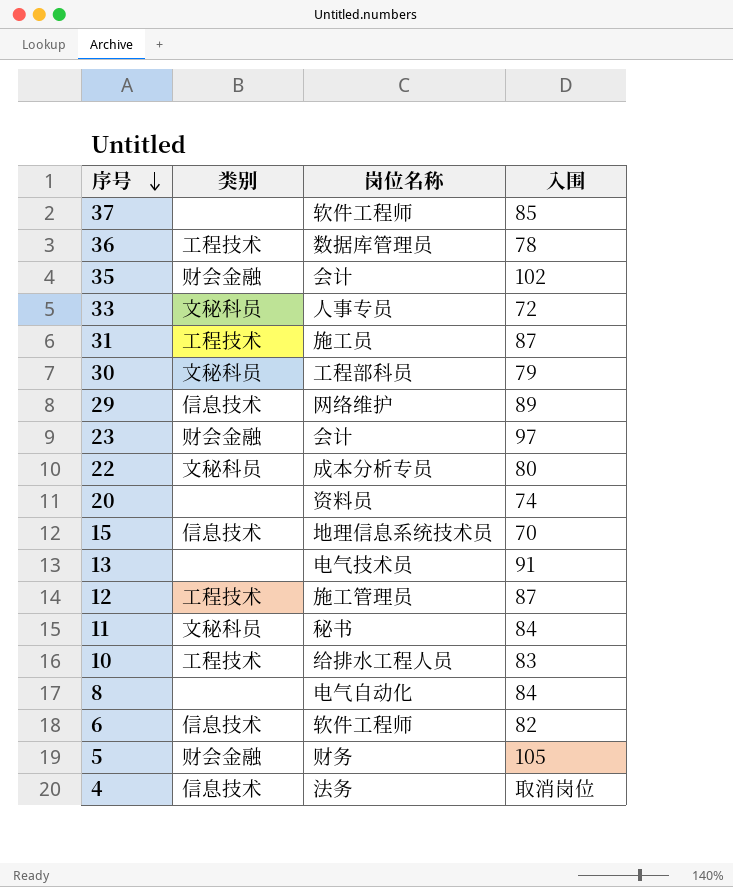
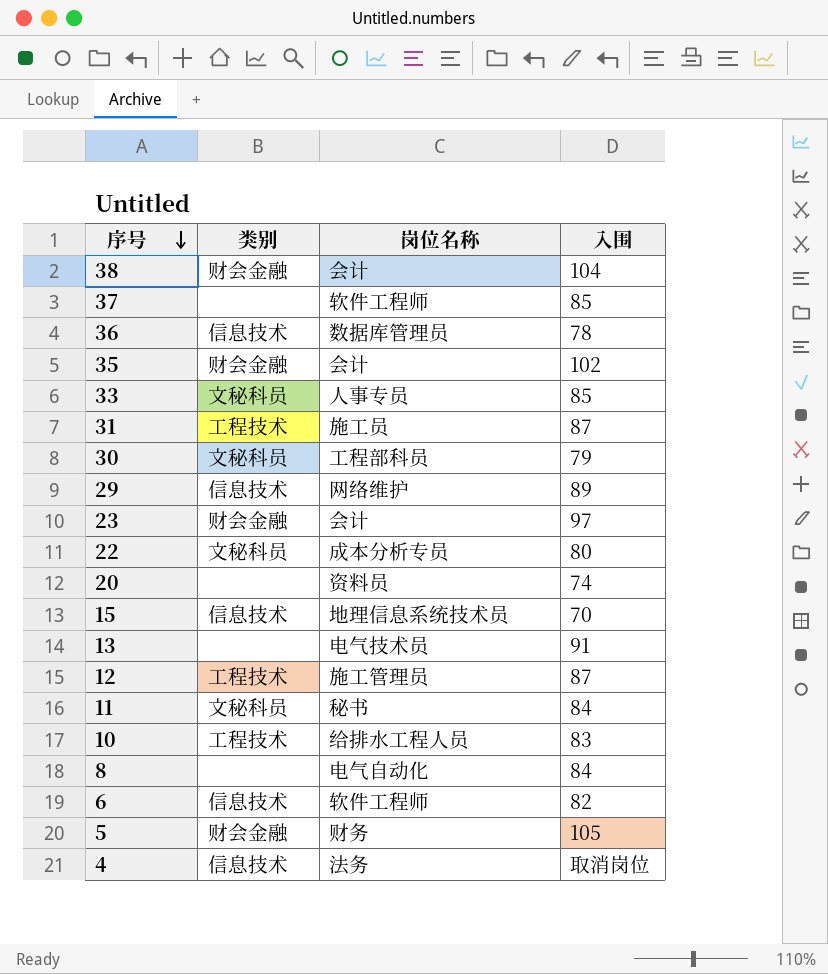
row 38: none -> 财会金融 | 会计 | 104
36 | 类别: 工程技术 -> 信息技术
33 | 入围: 72 -> 85

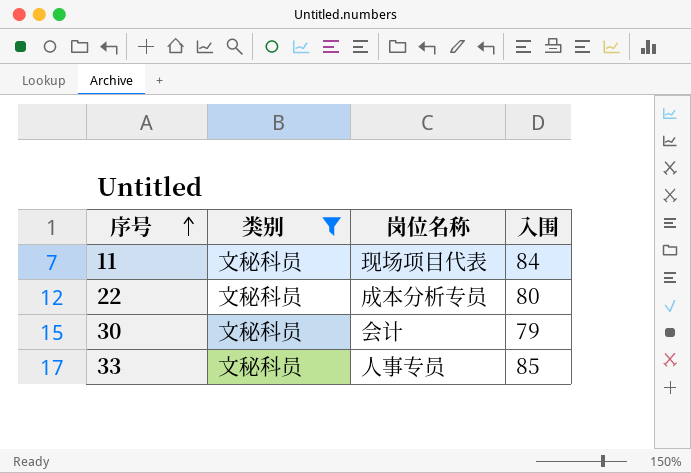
filter: none -> 类别 = 文秘科员
row order: 序号 descending -> 序号 ascending
11 | 岗位名称: 秘书 -> 现场项目代表
30 | 岗位名称: 工程部科员 -> 会计

